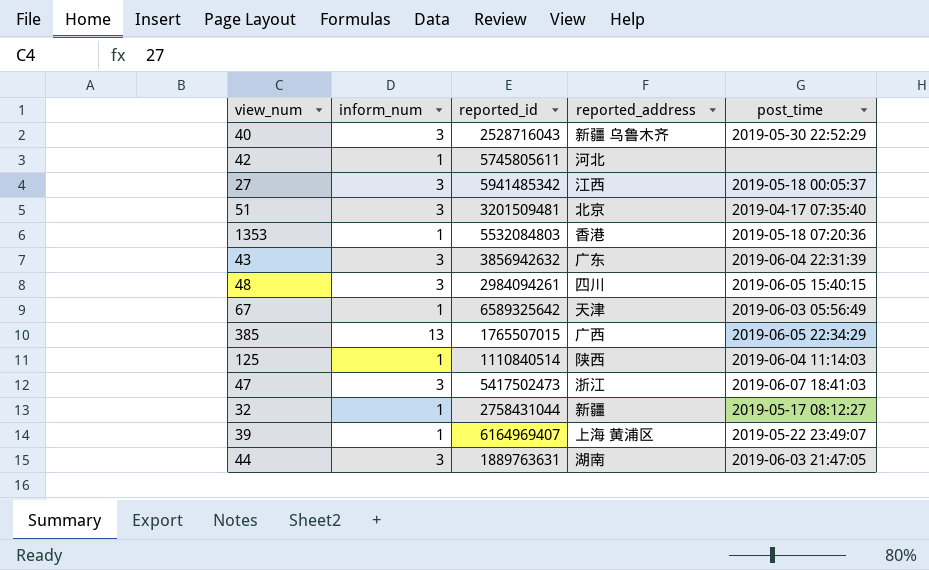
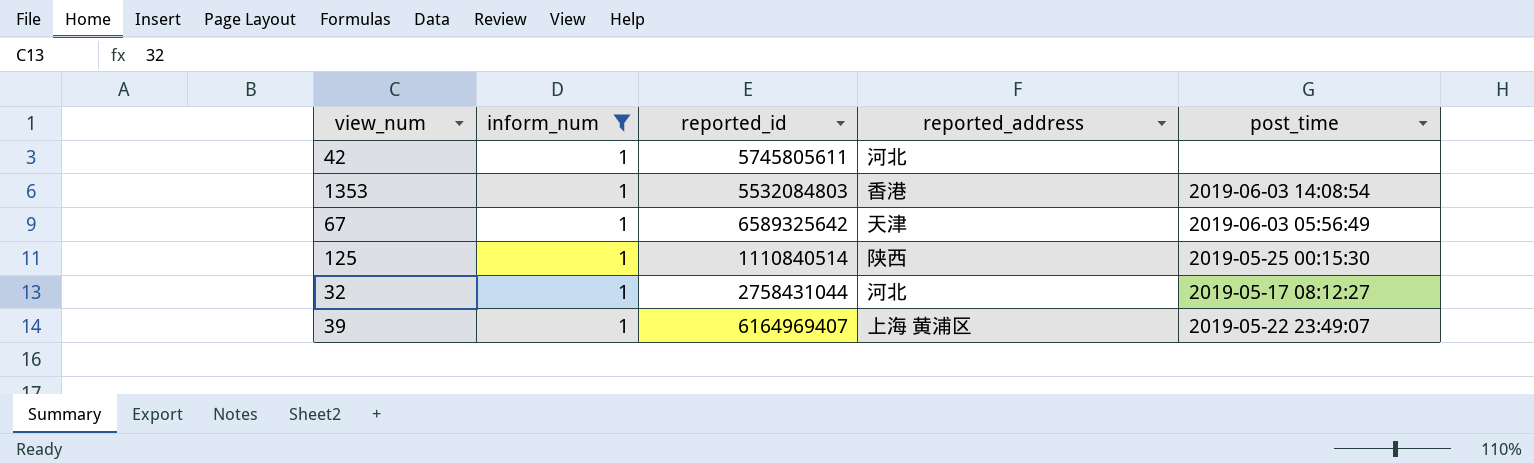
filter: none -> inform_num = 1
1353 | post_time: 2019-05-18 07:20:36 -> 2019-06-03 14:08:54
125 | post_time: 2019-06-04 11:14:03 -> 2019-05-25 00:15:30
32 | reported_address: 新疆 -> 河北

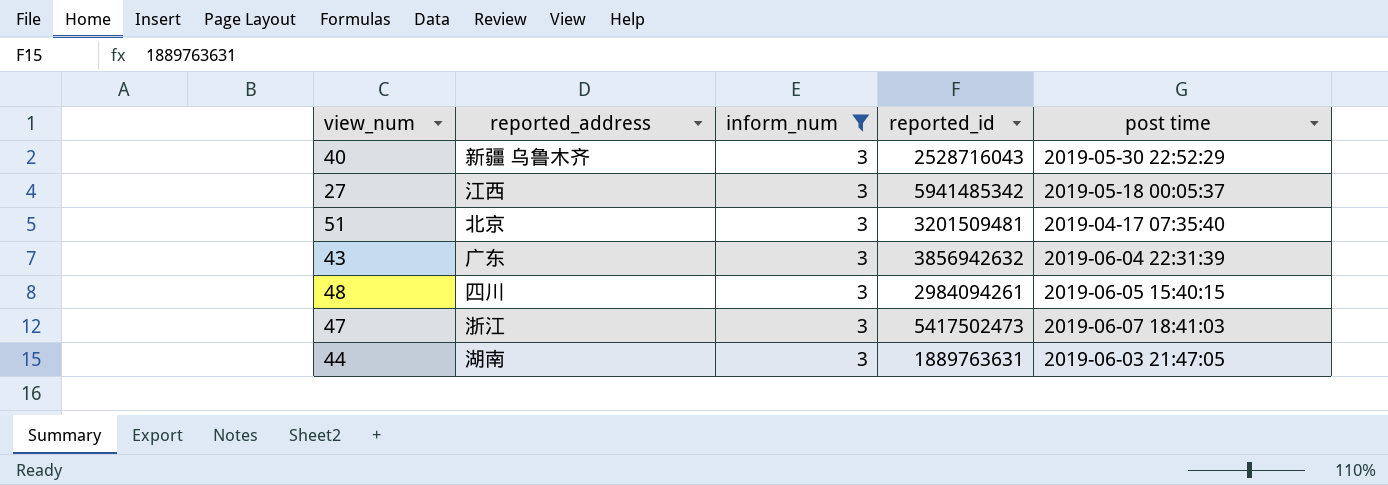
filter: inform_num = 1 -> inform_num = 3
column reported_address | position: 4 -> 2
column name: post_time -> post time

